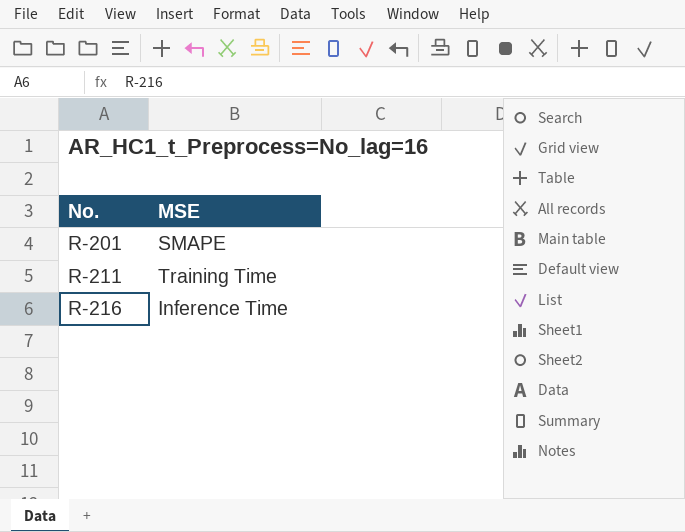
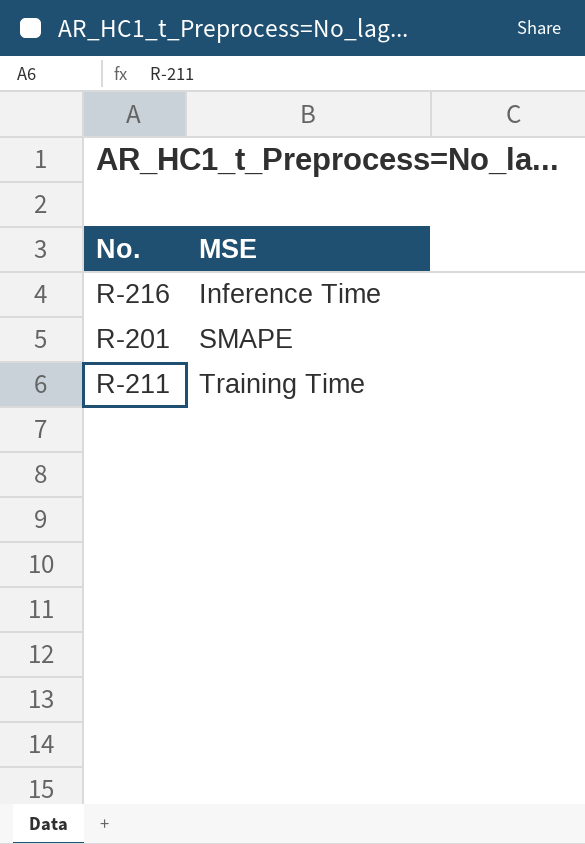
row order: No. ascending -> MSE ascending

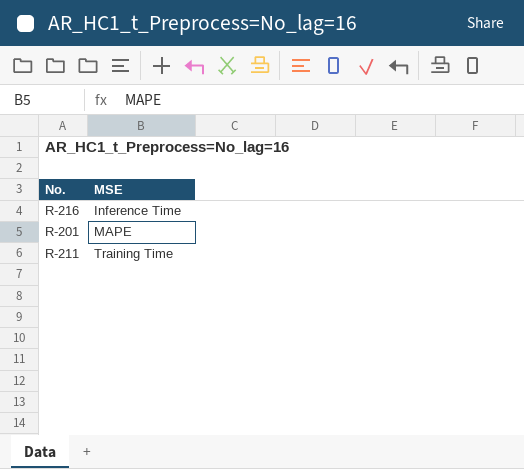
R-201 | MSE: SMAPE -> MAPE

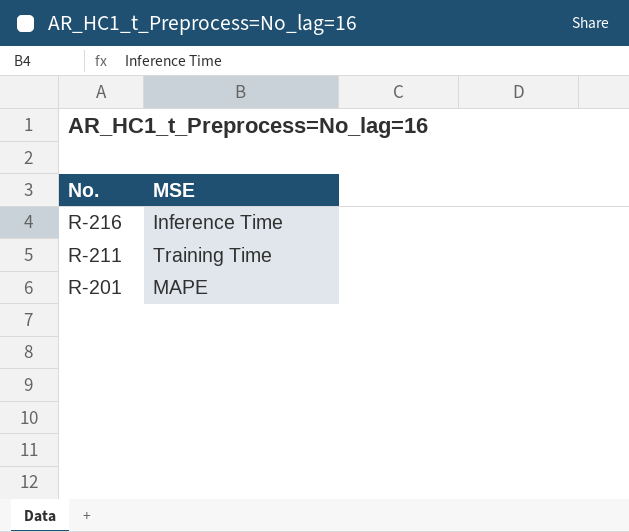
row order: MSE ascending -> No. descending

